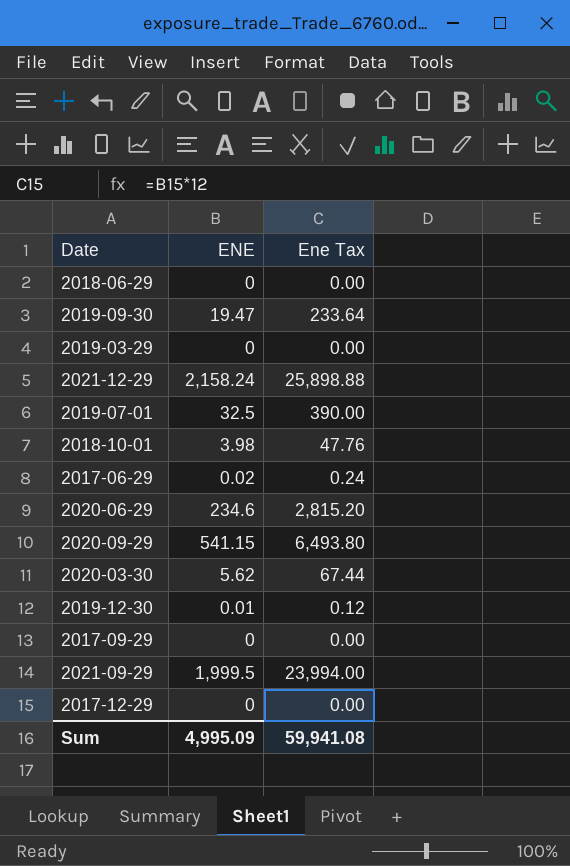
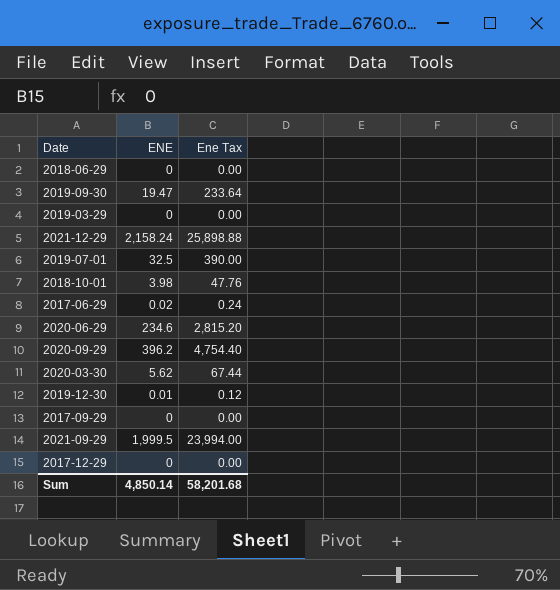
2020-09-29 | ENE: 541.15 -> 396.2
2020-09-29 | Ene Tax: 6,493.80 -> 4,754.40
Sum | ENE: 4,995.09 -> 4,850.14
Sum | Ene Tax: 59,941.08 -> 58,201.68

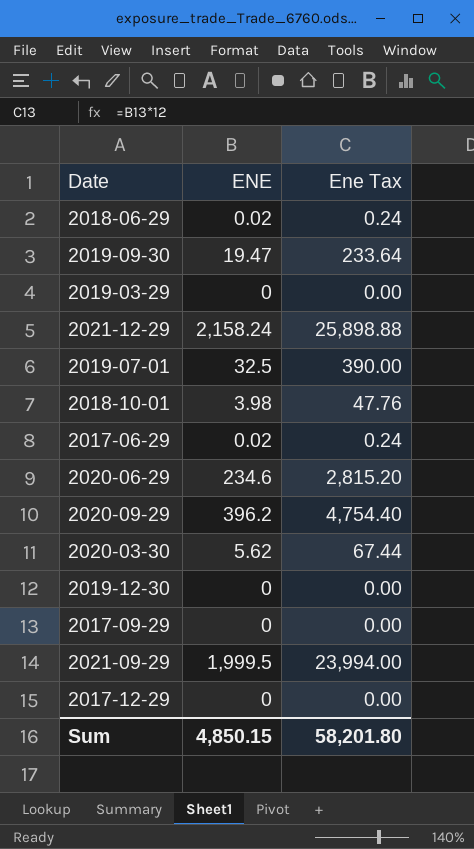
2018-06-29 | ENE: 0 -> 0.02
2018-06-29 | Ene Tax: 0.00 -> 0.24
2019-12-30 | ENE: 0.01 -> 0
2019-12-30 | Ene Tax: 0.12 -> 0.00
Sum | ENE: 4,850.14 -> 4,850.15
Sum | Ene Tax: 58,201.68 -> 58,201.80

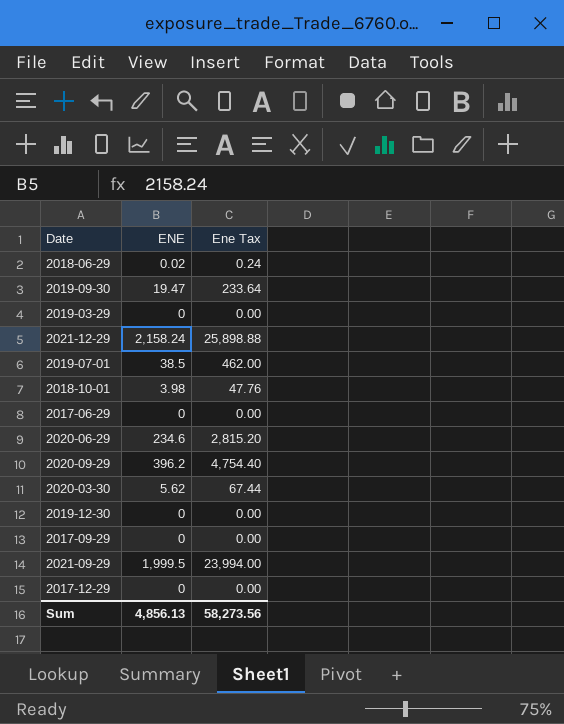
2019-07-01 | ENE: 32.5 -> 38.5
2019-07-01 | Ene Tax: 390.00 -> 462.00
2017-06-29 | ENE: 0.02 -> 0
2017-06-29 | Ene Tax: 0.24 -> 0.00
Sum | ENE: 4,850.15 -> 4,856.13
Sum | Ene Tax: 58,201.80 -> 58,273.56

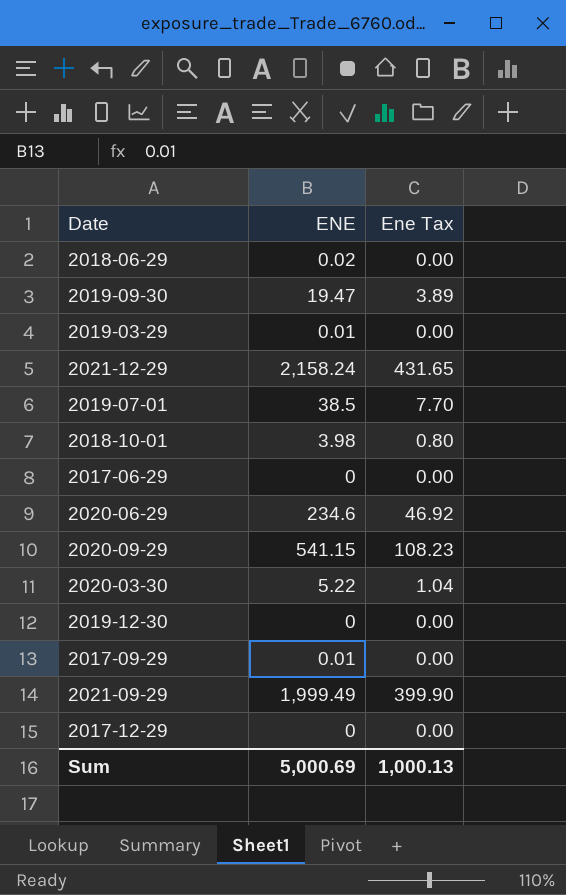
column Ene Tax | formula: [ENE] * 12 -> [ENE] * 0.2
2019-03-29 | ENE: 0 -> 0.01
2020-09-29 | ENE: 396.2 -> 541.15
2020-03-30 | ENE: 5.62 -> 5.22
2017-09-29 | ENE: 0 -> 0.01
2021-09-29 | ENE: 1,999.5 -> 1,999.49
Sum | ENE: 4,856.13 -> 5,000.69
Sum | Ene Tax: 58,273.56 -> 1,000.13

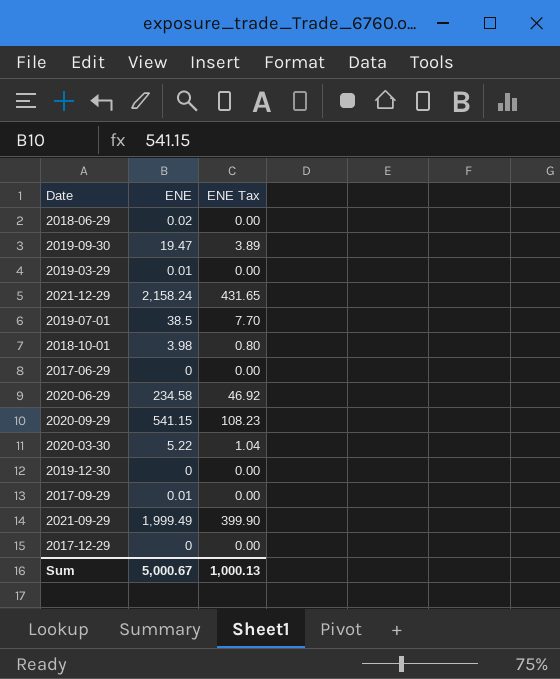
column name: Ene Tax -> ENE Tax
2020-06-29 | ENE: 234.6 -> 234.58
Sum | ENE: 5,000.69 -> 5,000.67

